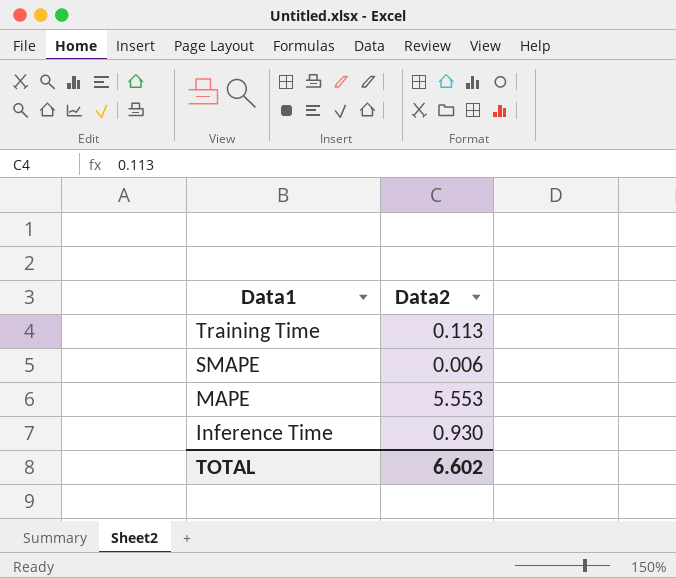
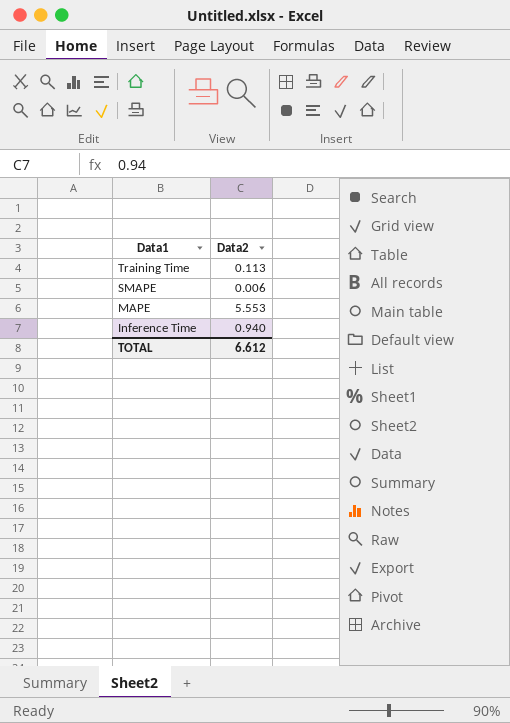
Inference Time | Data2: 0.930 -> 0.940
TOTAL | Data2: 6.602 -> 6.612

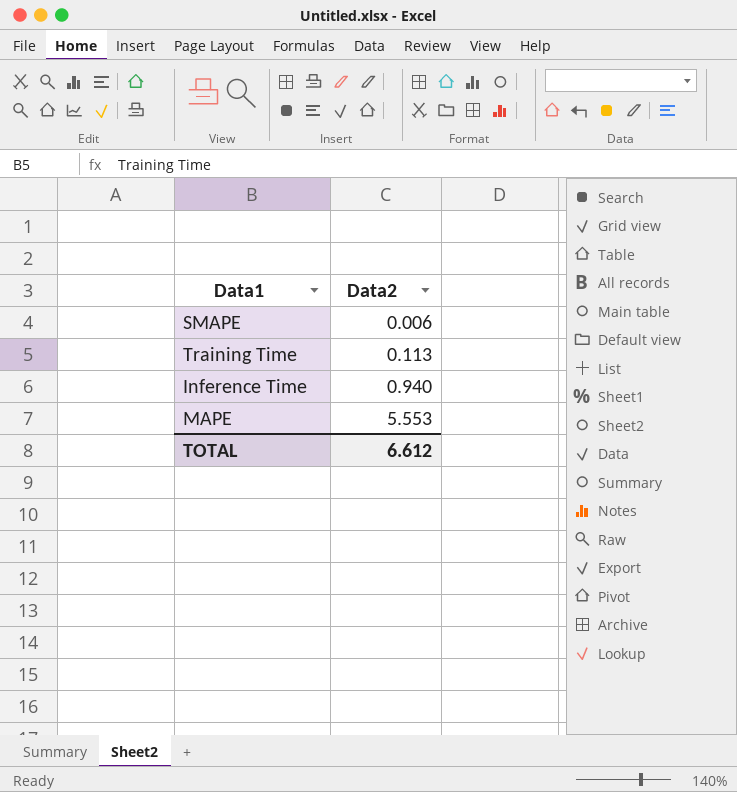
row order: Data1 descending -> Data2 ascending

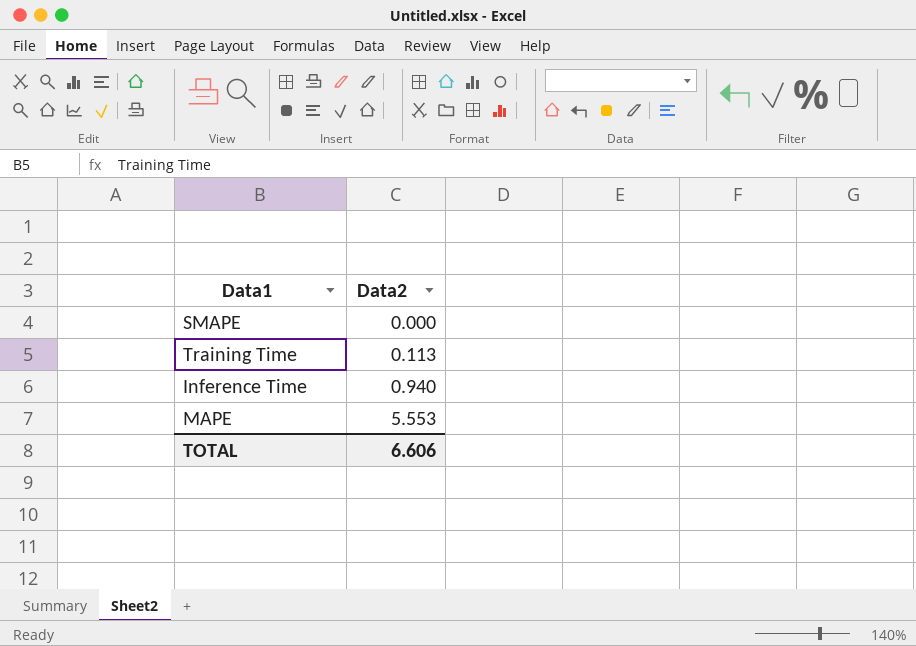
SMAPE | Data2: 0.006 -> 0.000
TOTAL | Data2: 6.612 -> 6.606

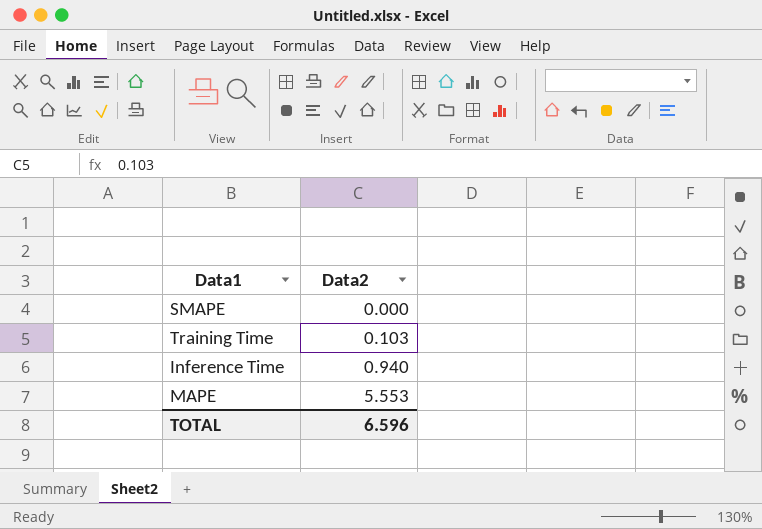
Training Time | Data2: 0.113 -> 0.103
TOTAL | Data2: 6.606 -> 6.596

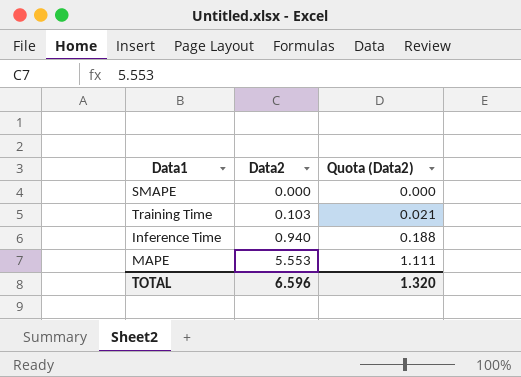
column Quota (Data2) | formula: none -> [Data2] * 0.2

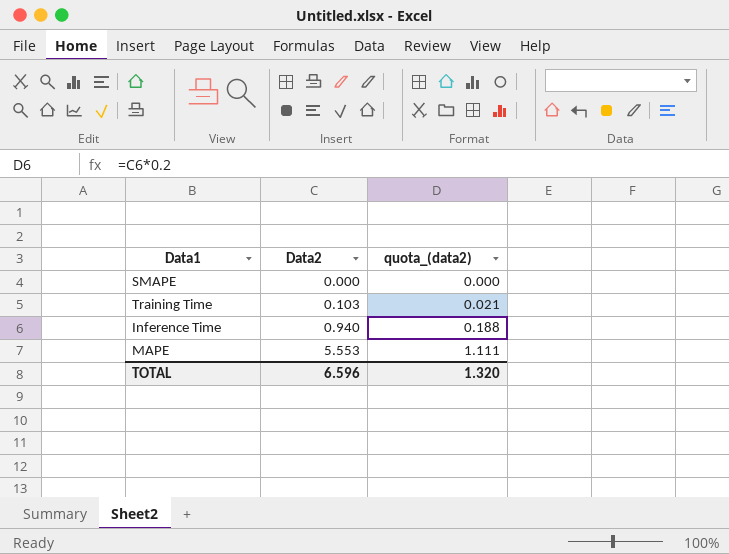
column name: Quota (Data2) -> quota_(data2)

